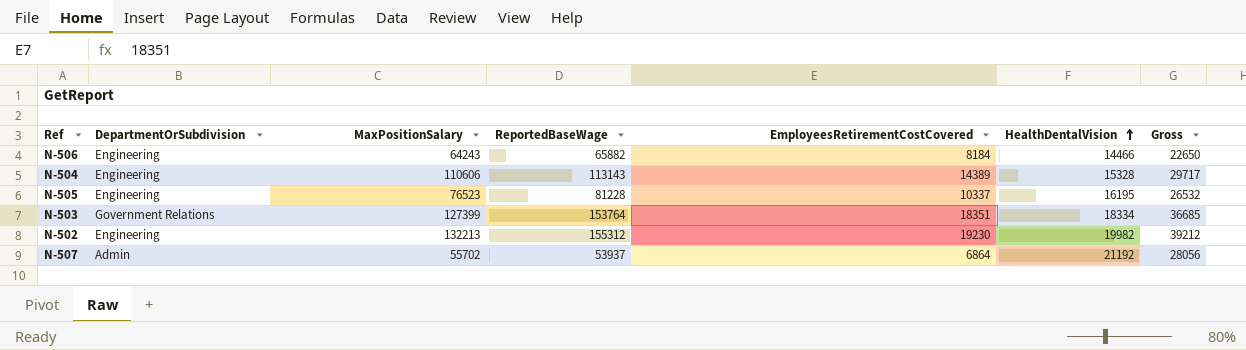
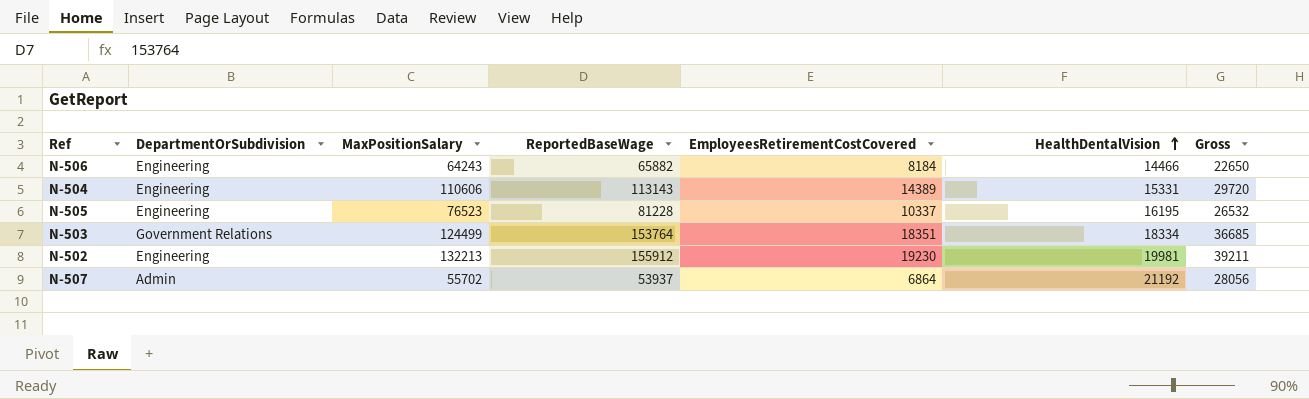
N-504 | HealthDentalVision: 15328 -> 15331
N-504 | Gross: 29717 -> 29720
N-503 | MaxPositionSalary: 127399 -> 124499
N-502 | ReportedBaseWage: 155312 -> 155912
N-502 | HealthDentalVision: 19982 -> 19981
N-502 | Gross: 39212 -> 39211

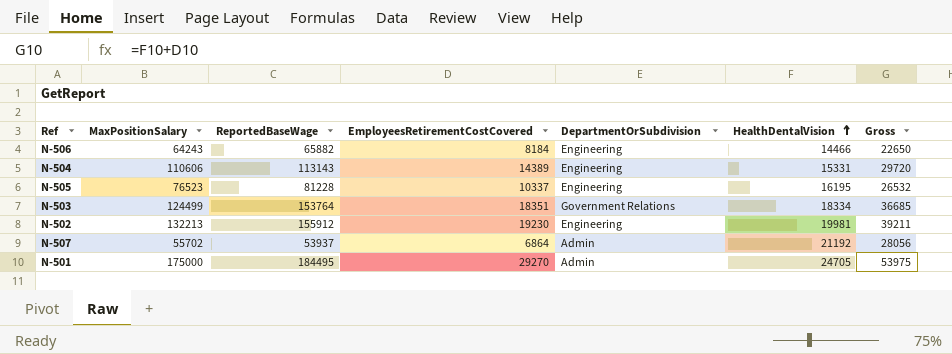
column DepartmentOrSubdivision | position: 2 -> 5
row N-501: none -> 175000 | 184495 | 29270 | Admin | 24705 | 53975

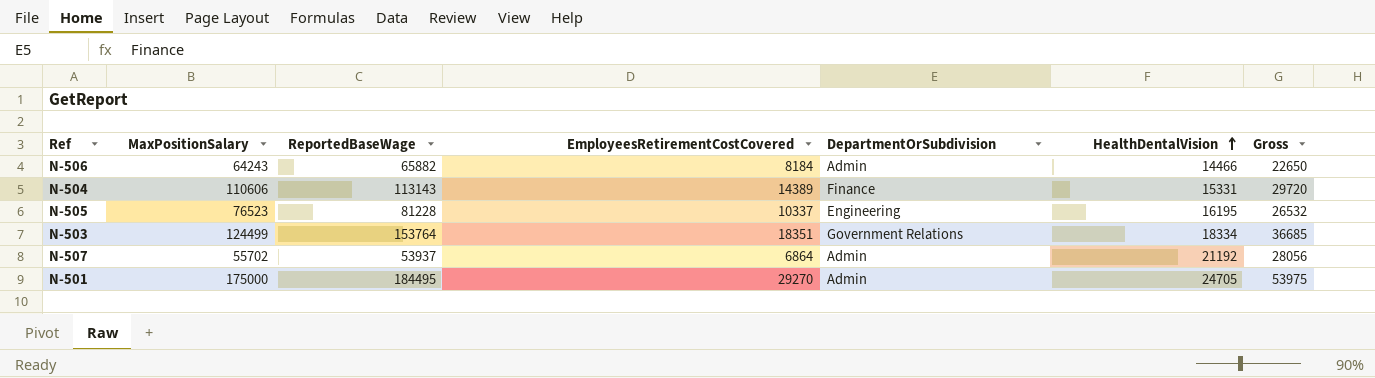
row N-502: 132213 | 155912 | 19230 | Engineering | 19981 | 39211 -> none
N-506 | DepartmentOrSubdivision: Engineering -> Admin
N-504 | DepartmentOrSubdivision: Engineering -> Finance

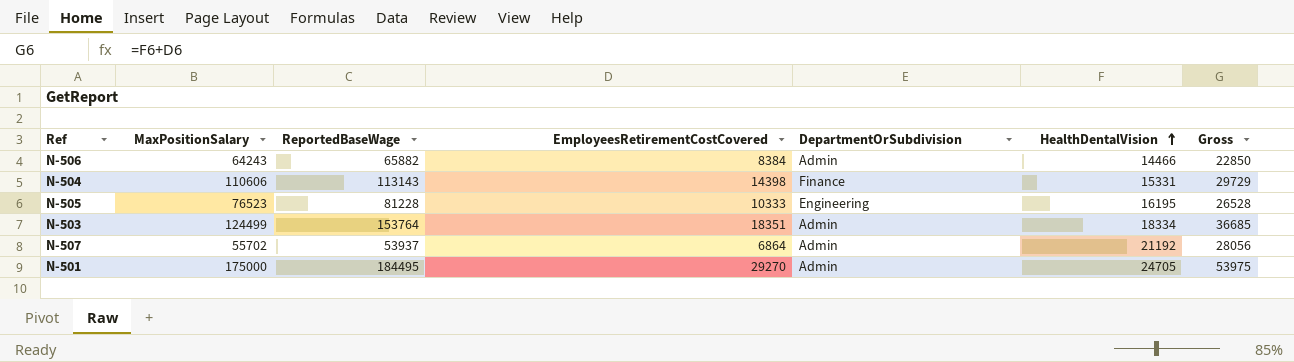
N-506 | EmployeesRetirementCostCovered: 8184 -> 8384
N-506 | Gross: 22650 -> 22850
N-504 | EmployeesRetirementCostCovered: 14389 -> 14398
N-504 | Gross: 29720 -> 29729
N-505 | EmployeesRetirementCostCovered: 10337 -> 10333
N-505 | Gross: 26532 -> 26528
N-503 | DepartmentOrSubdivision: Government Relations -> Admin

